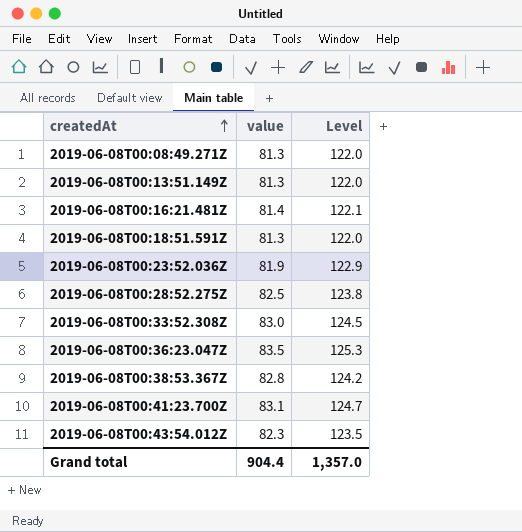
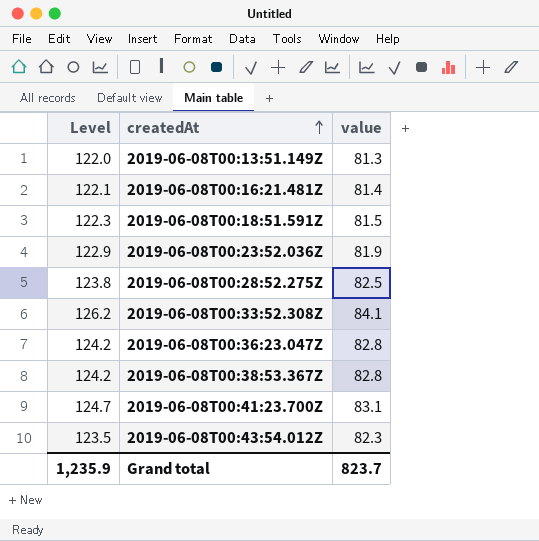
column Level | position: 3 -> 1
row 2019-06-08T00:08:49.271Z: 81.3 | 122.0 -> none
2019-06-08T00:18:51.591Z | Level: 122.0 -> 122.3
2019-06-08T00:18:51.591Z | value: 81.3 -> 81.5
2019-06-08T00:33:52.308Z | Level: 124.5 -> 126.2
2019-06-08T00:33:52.308Z | value: 83.0 -> 84.1
2019-06-08T00:36:23.047Z | Level: 125.3 -> 124.2
2019-06-08T00:36:23.047Z | value: 83.5 -> 82.8
Grand total | Level: 1,357.0 -> 1,235.9
Grand total | value: 904.4 -> 823.7

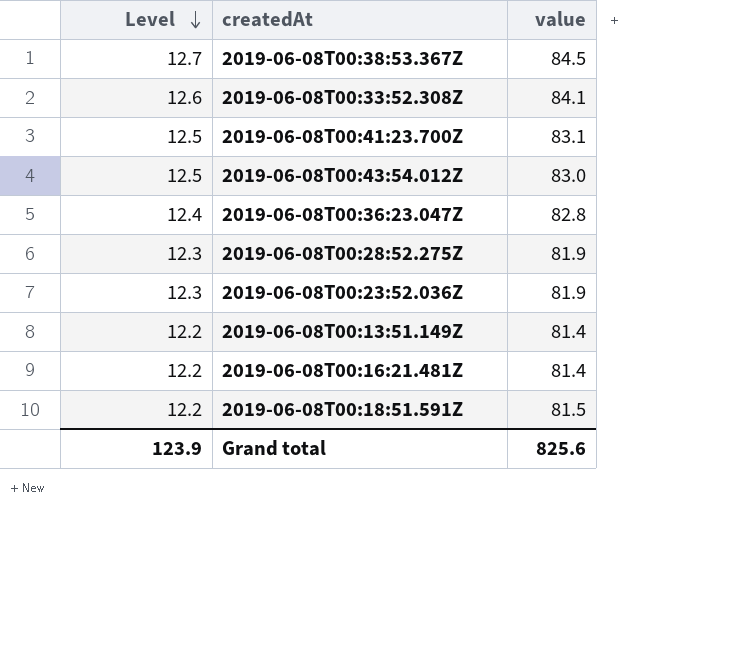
row order: createdAt ascending -> Level descending
column Level | formula: [value] * 1.5 -> [value] * 0.15
2019-06-08T00:38:53.367Z | value: 82.8 -> 84.5
2019-06-08T00:43:54.012Z | value: 82.3 -> 83.0
2019-06-08T00:28:52.275Z | value: 82.5 -> 81.9
2019-06-08T00:13:51.149Z | value: 81.3 -> 81.4
Grand total | Level: 1,235.9 -> 123.9
Grand total | value: 823.7 -> 825.6

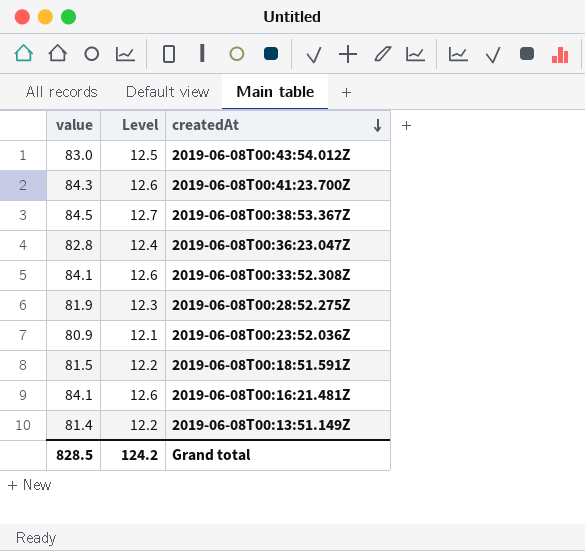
row order: Level descending -> createdAt descending
column value | position: 3 -> 1
2019-06-08T00:41:23.700Z | value: 83.1 -> 84.3
2019-06-08T00:41:23.700Z | Level: 12.5 -> 12.6
2019-06-08T00:23:52.036Z | value: 81.9 -> 80.9
2019-06-08T00:23:52.036Z | Level: 12.3 -> 12.1
2019-06-08T00:16:21.481Z | value: 81.4 -> 84.1
2019-06-08T00:16:21.481Z | Level: 12.2 -> 12.6
Grand total | value: 825.6 -> 828.5
Grand total | Level: 123.9 -> 124.2

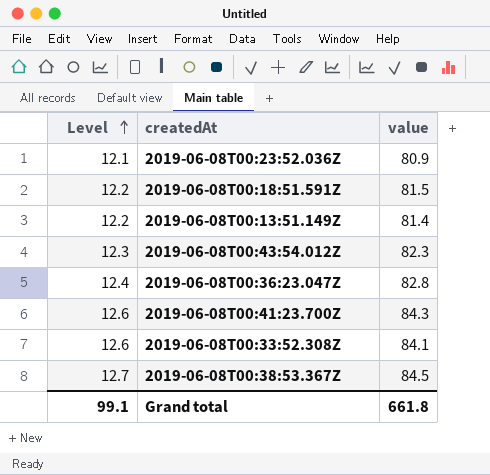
row order: createdAt descending -> Level ascending
column value | position: 1 -> 3
row 2019-06-08T00:28:52.275Z: 81.9 | 12.3 -> none
row 2019-06-08T00:16:21.481Z: 84.1 | 12.6 -> none
2019-06-08T00:43:54.012Z | Level: 12.5 -> 12.3
2019-06-08T00:43:54.012Z | value: 83.0 -> 82.3
Grand total | Level: 124.2 -> 99.1
Grand total | value: 828.5 -> 661.8

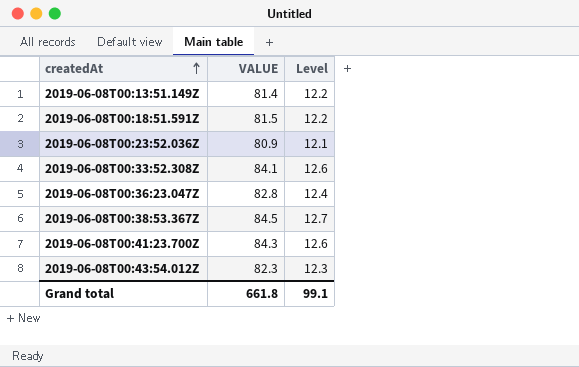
row order: Level ascending -> createdAt ascending
column name: value -> VALUE
column Level | position: 1 -> 3

